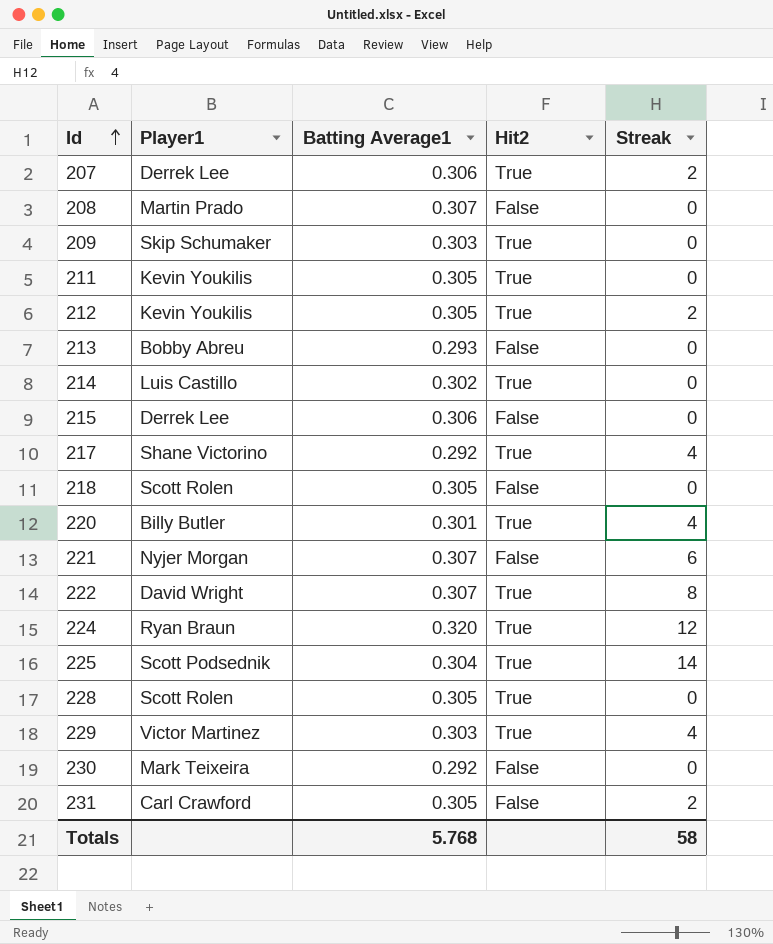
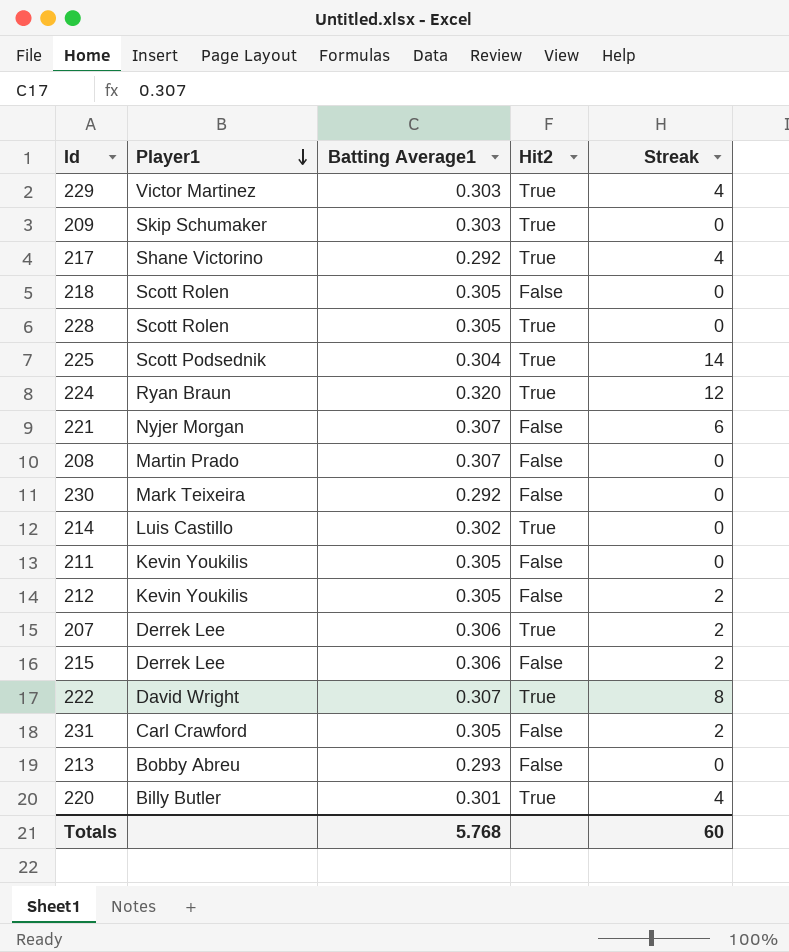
row order: Id ascending -> Player1 descending
211 | Hit2: True -> False
212 | Hit2: True -> False
215 | Streak: 0 -> 2
Totals | Streak: 58 -> 60

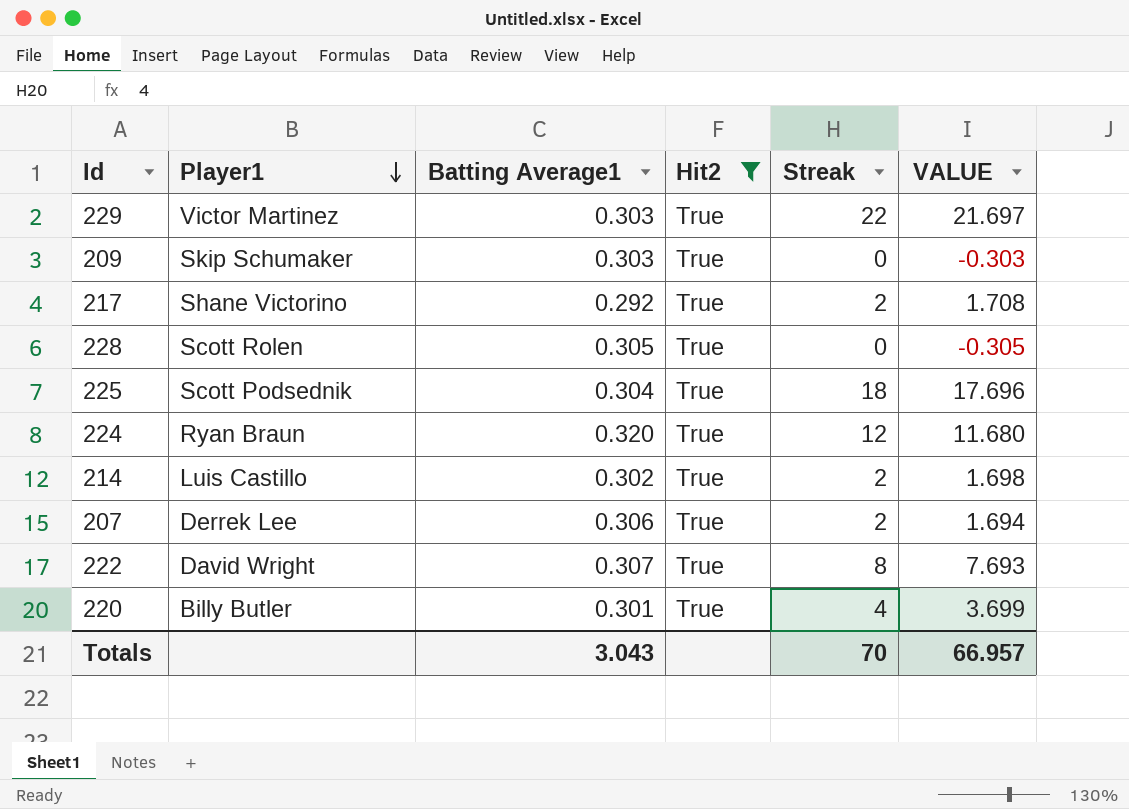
filter: none -> Hit2 = True
column VALUE | formula: none -> [Streak] - [Batting Average1]
229 | Streak: 4 -> 22
217 | Streak: 4 -> 2
225 | Streak: 14 -> 18
214 | Streak: 0 -> 2
Totals | Batting Average1: 5.768 -> 3.043
Totals | Streak: 60 -> 70

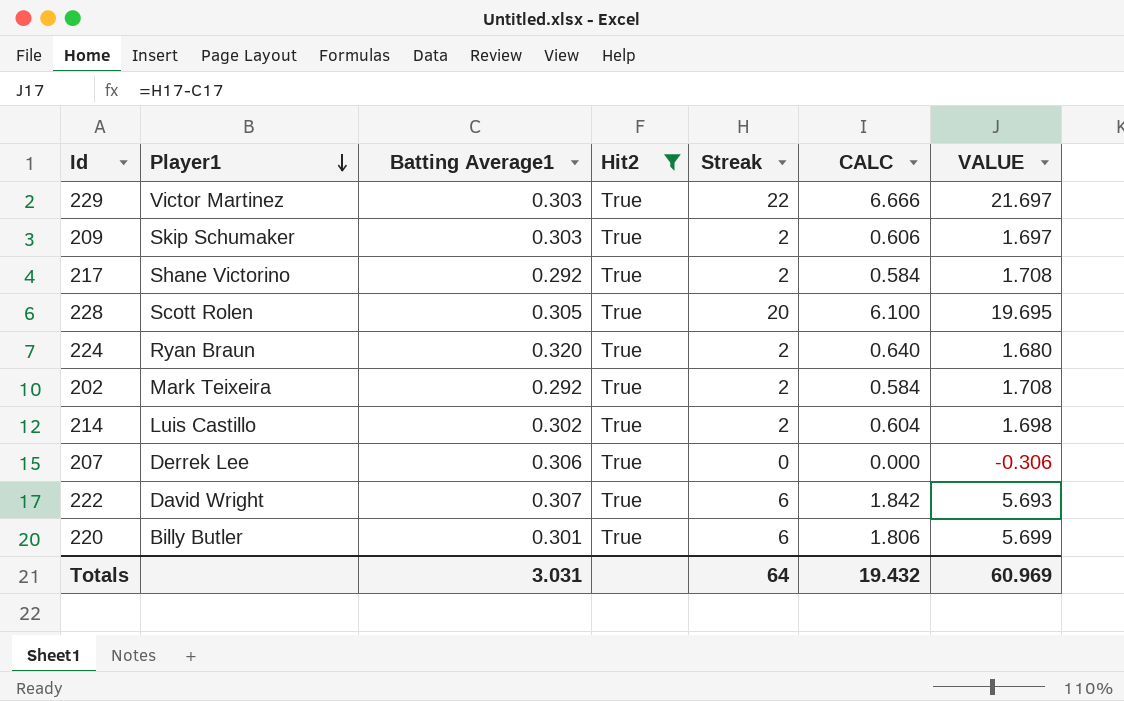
column CALC | formula: none -> [Batting Average1] * [Streak]
row 225: Scott Podsednik | 0.304 | True | 18 | 17.696 -> none
209 | Streak: 0 -> 2
209 | VALUE: -0.303 -> 1.697
228 | Streak: 0 -> 20
228 | VALUE: -0.305 -> 19.695
224 | Streak: 12 -> 2
224 | VALUE: 11.680 -> 1.680
row 202: none -> Mark Teixeira | 0.292 | True | 2 | 0.584 | 1.708
207 | Streak: 2 -> 0
207 | VALUE: 1.694 -> -0.306
222 | Streak: 8 -> 6
222 | VALUE: 7.693 -> 5.693
220 | Streak: 4 -> 6
220 | VALUE: 3.699 -> 5.699
Totals | Batting Average1: 3.043 -> 3.031
Totals | Streak: 70 -> 64
Totals | VALUE: 66.957 -> 60.969

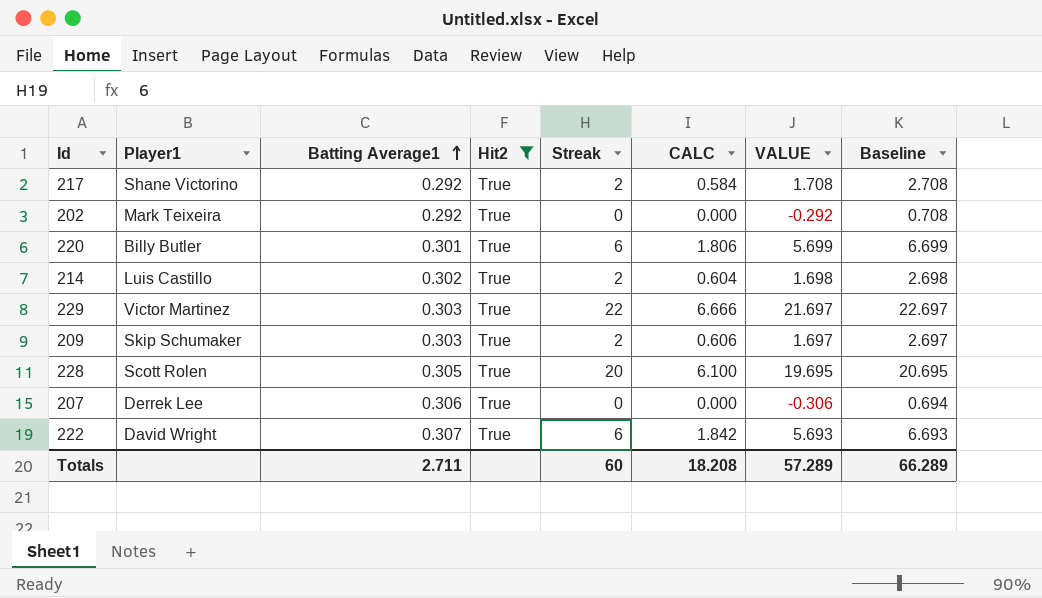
row order: Player1 descending -> Batting Average1 ascending
column Baseline | formula: none -> [VALUE] + 1
row 224: Ryan Braun | 0.320 | True | 2 | 0.640 | 1.680 -> none
202 | Streak: 2 -> 0
202 | CALC: 0.584 -> 0.000
202 | VALUE: 1.708 -> -0.292
Totals | Batting Average1: 3.031 -> 2.711
Totals | Streak: 64 -> 60
Totals | CALC: 19.432 -> 18.208
Totals | VALUE: 60.969 -> 57.289

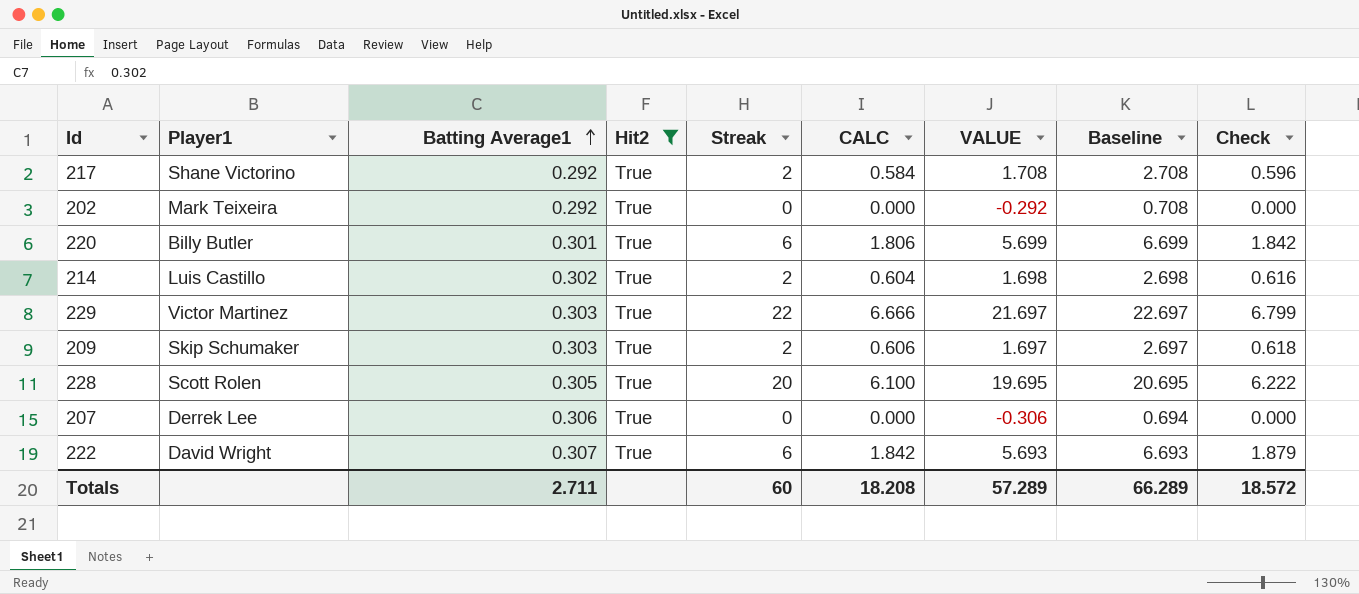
column Check | formula: none -> [CALC] * 1.02

